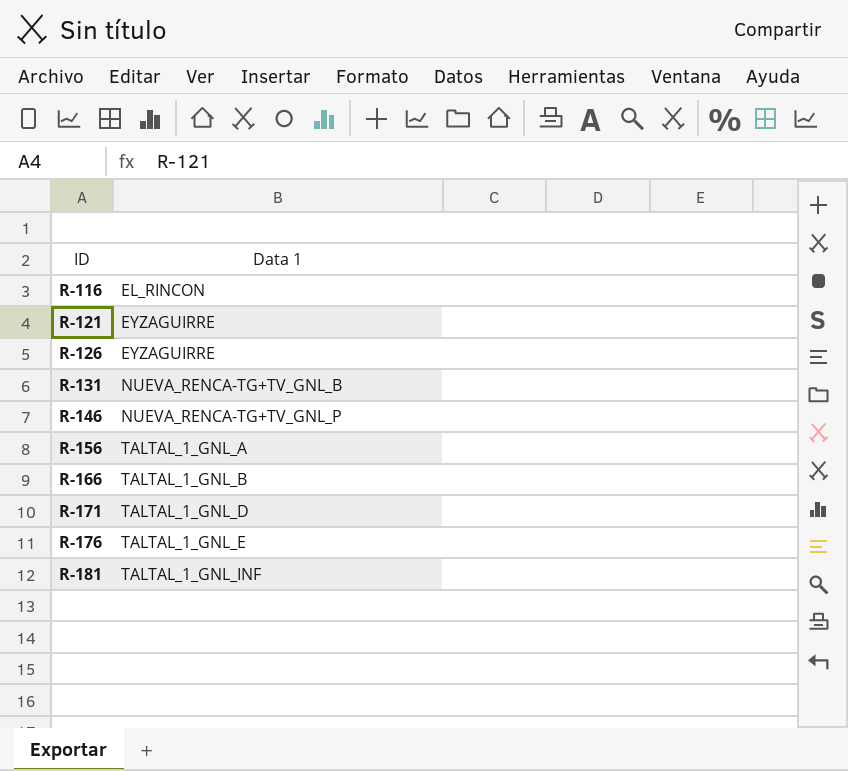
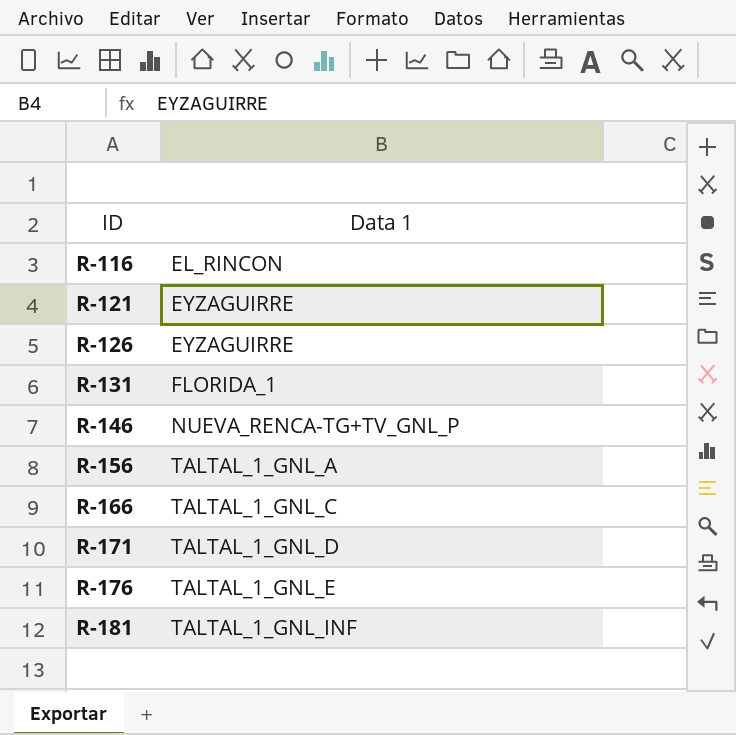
R-131 | Data 1: NUEVA_RENCA-TG+TV_GNL_B -> FLORIDA_1
R-166 | Data 1: TALTAL_1_GNL_B -> TALTAL_1_GNL_C

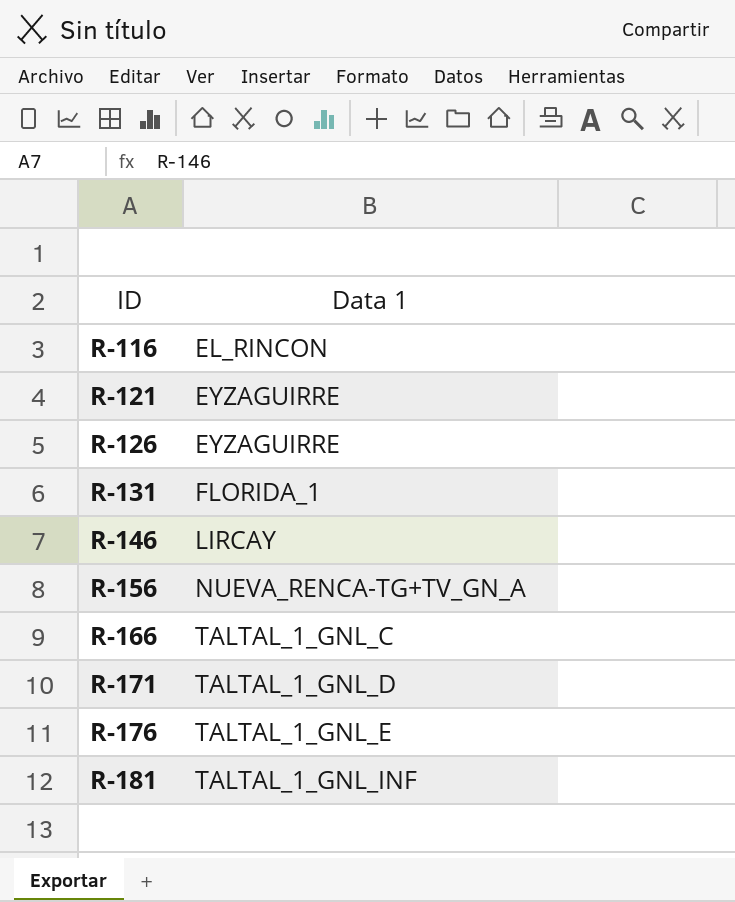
R-146 | Data 1: NUEVA_RENCA-TG+TV_GNL_P -> LIRCAY
R-156 | Data 1: TALTAL_1_GNL_A -> NUEVA_RENCA-TG+TV_GN_A

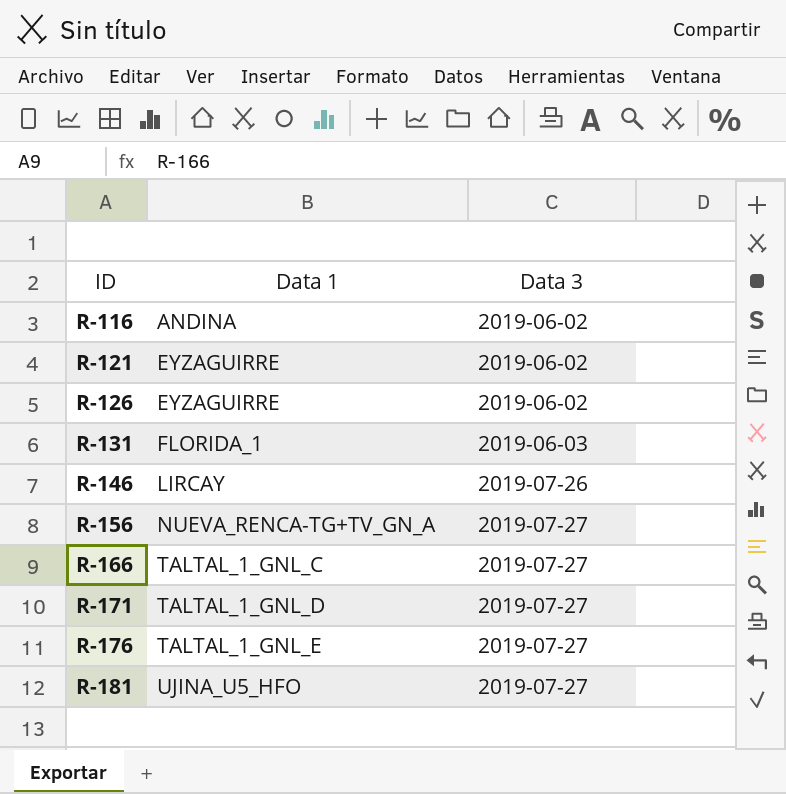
column Data 3 | position: none -> 3
R-116 | Data 1: EL_RINCON -> ANDINA
R-181 | Data 1: TALTAL_1_GNL_INF -> UJINA_U5_HFO

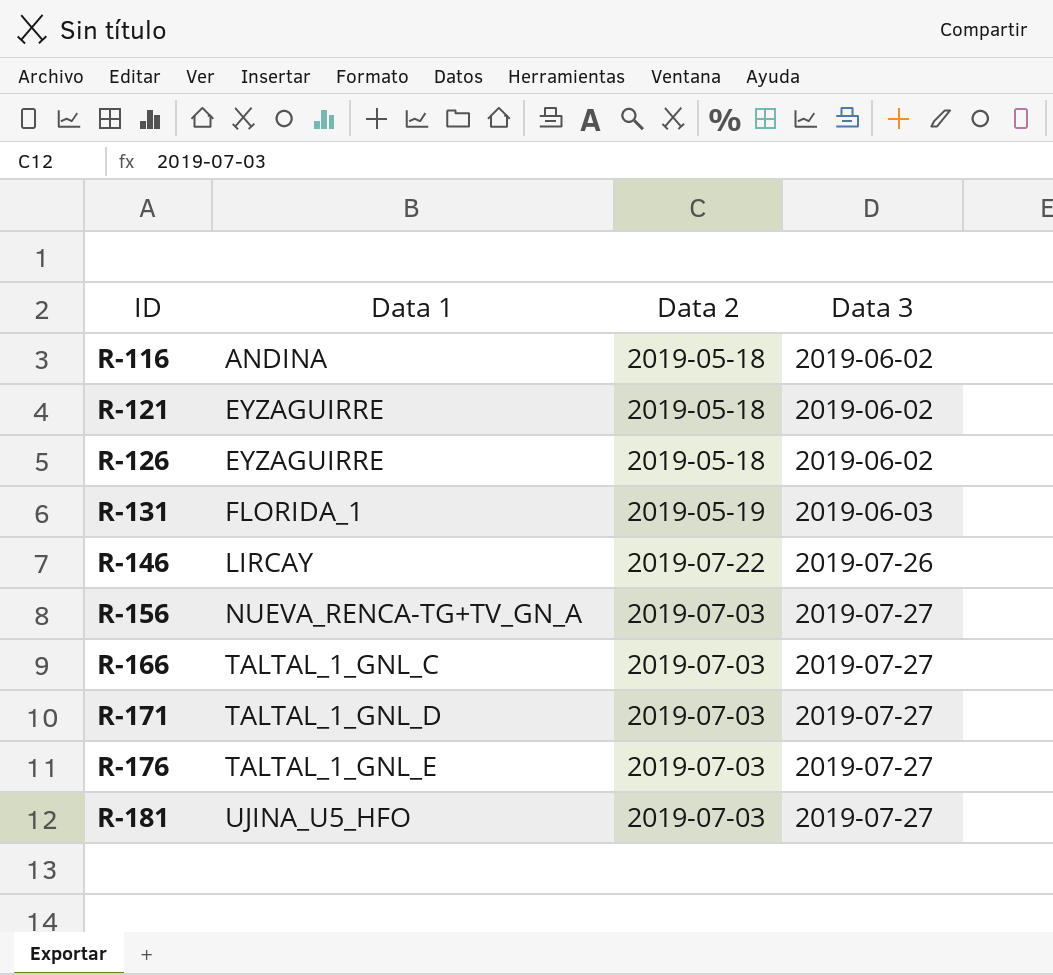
column Data 2 | position: none -> 3

